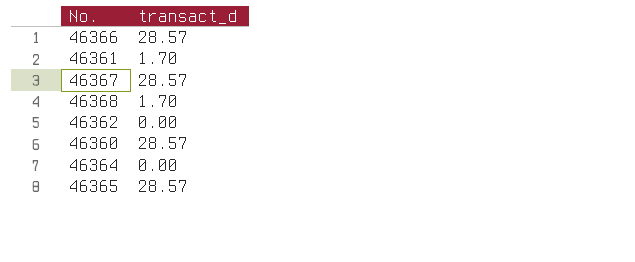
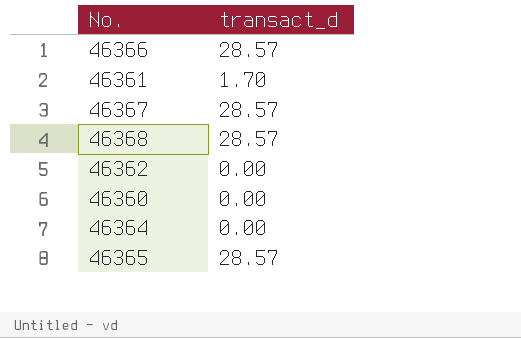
46368 | transact_d: 1.70 -> 28.57
46360 | transact_d: 28.57 -> 0.00

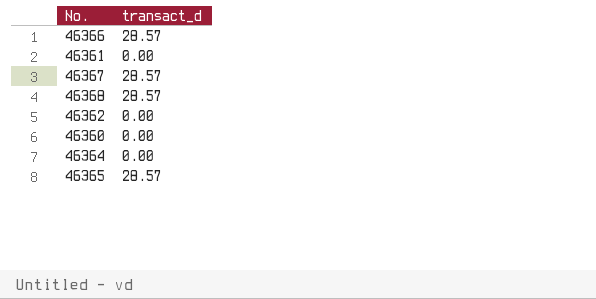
46361 | transact_d: 1.70 -> 0.00

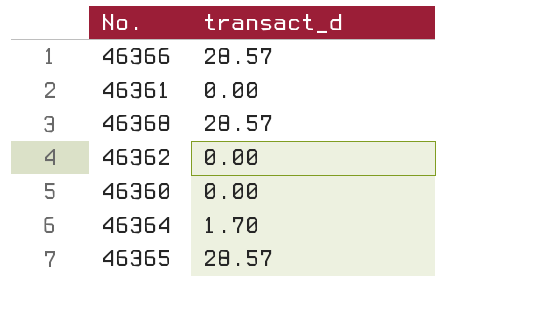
row 46367: 28.57 -> none
46364 | transact_d: 0.00 -> 1.70

